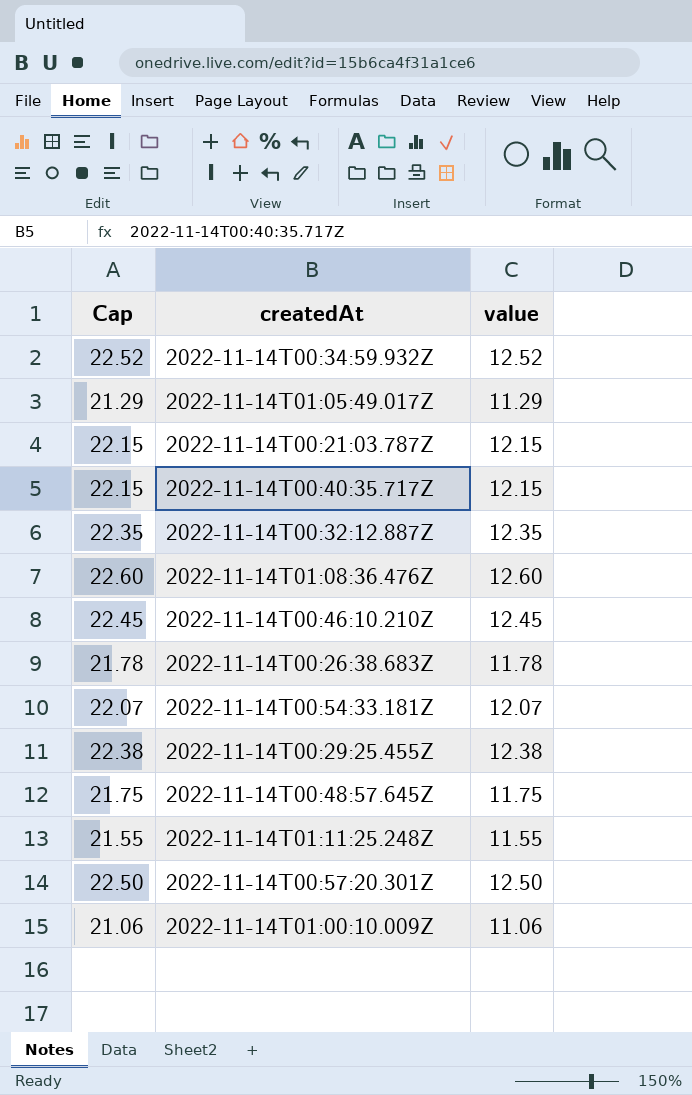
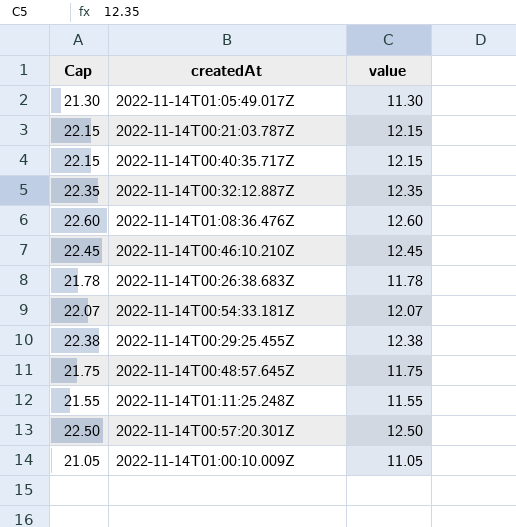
row 2022-11-14T00:34:59.932Z: 22.52 | 12.52 -> none
2022-11-14T01:05:49.017Z | Cap: 21.29 -> 21.30
2022-11-14T01:05:49.017Z | value: 11.29 -> 11.30
2022-11-14T01:00:10.009Z | Cap: 21.06 -> 21.05
2022-11-14T01:00:10.009Z | value: 11.06 -> 11.05

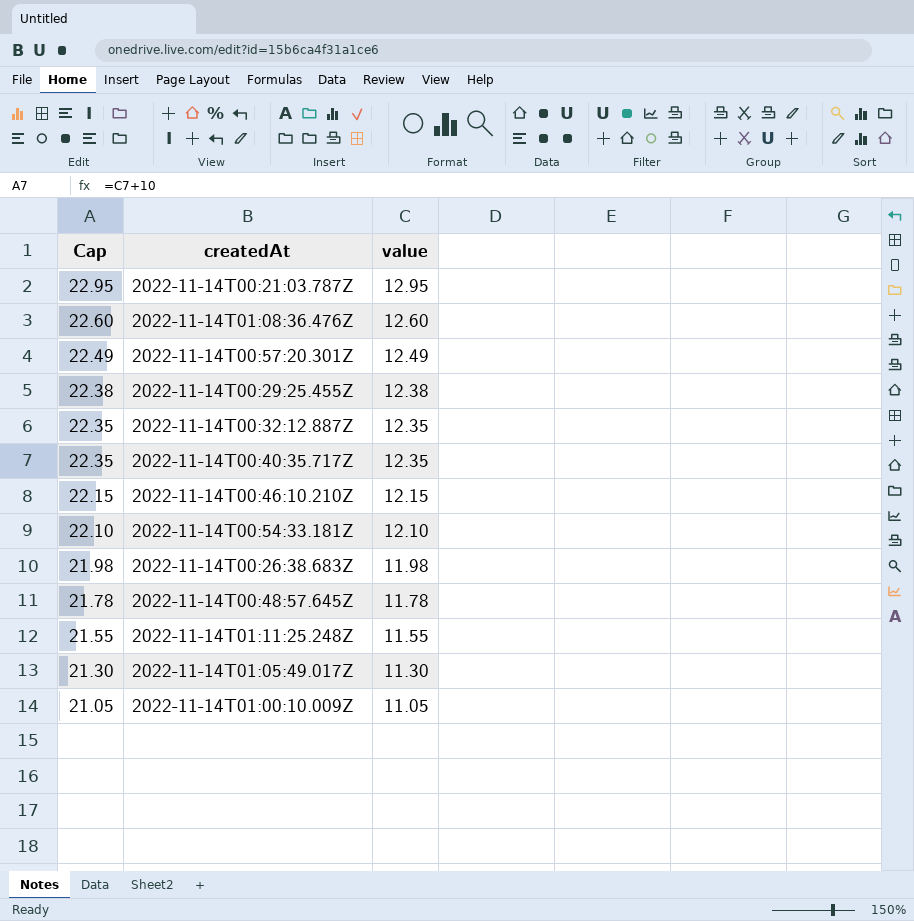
row order: none -> Cap descending
2022-11-14T00:21:03.787Z | Cap: 22.15 -> 22.95
2022-11-14T00:21:03.787Z | value: 12.15 -> 12.95
2022-11-14T00:57:20.301Z | Cap: 22.50 -> 22.49
2022-11-14T00:57:20.301Z | value: 12.50 -> 12.49
2022-11-14T00:40:35.717Z | Cap: 22.15 -> 22.35
2022-11-14T00:40:35.717Z | value: 12.15 -> 12.35
2022-11-14T00:46:10.210Z | Cap: 22.45 -> 22.15
2022-11-14T00:46:10.210Z | value: 12.45 -> 12.15
2022-11-14T00:54:33.181Z | Cap: 22.07 -> 22.10
2022-11-14T00:54:33.181Z | value: 12.07 -> 12.10
2022-11-14T00:26:38.683Z | Cap: 21.78 -> 21.98
2022-11-14T00:26:38.683Z | value: 11.78 -> 11.98
2022-11-14T00:48:57.645Z | Cap: 21.75 -> 21.78
2022-11-14T00:48:57.645Z | value: 11.75 -> 11.78

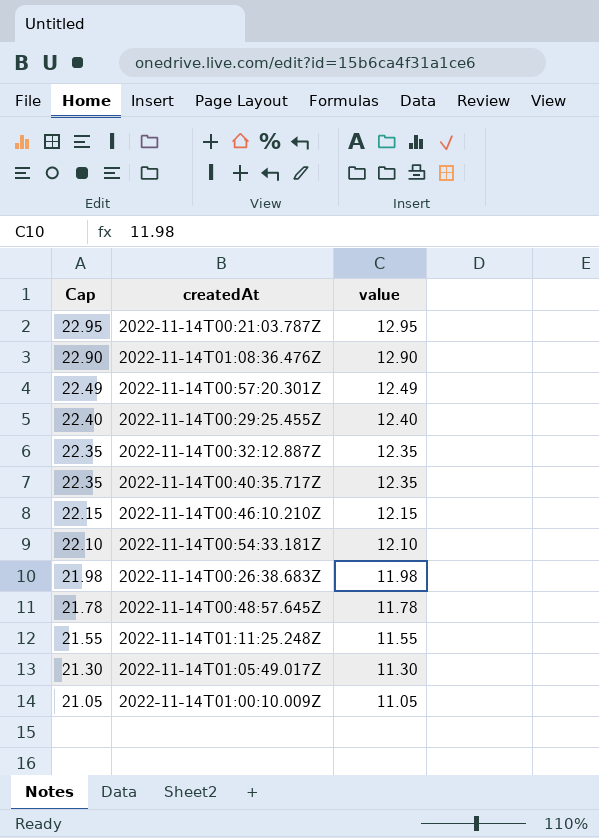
2022-11-14T01:08:36.476Z | Cap: 22.60 -> 22.90
2022-11-14T01:08:36.476Z | value: 12.60 -> 12.90
2022-11-14T00:29:25.455Z | Cap: 22.38 -> 22.40
2022-11-14T00:29:25.455Z | value: 12.38 -> 12.40

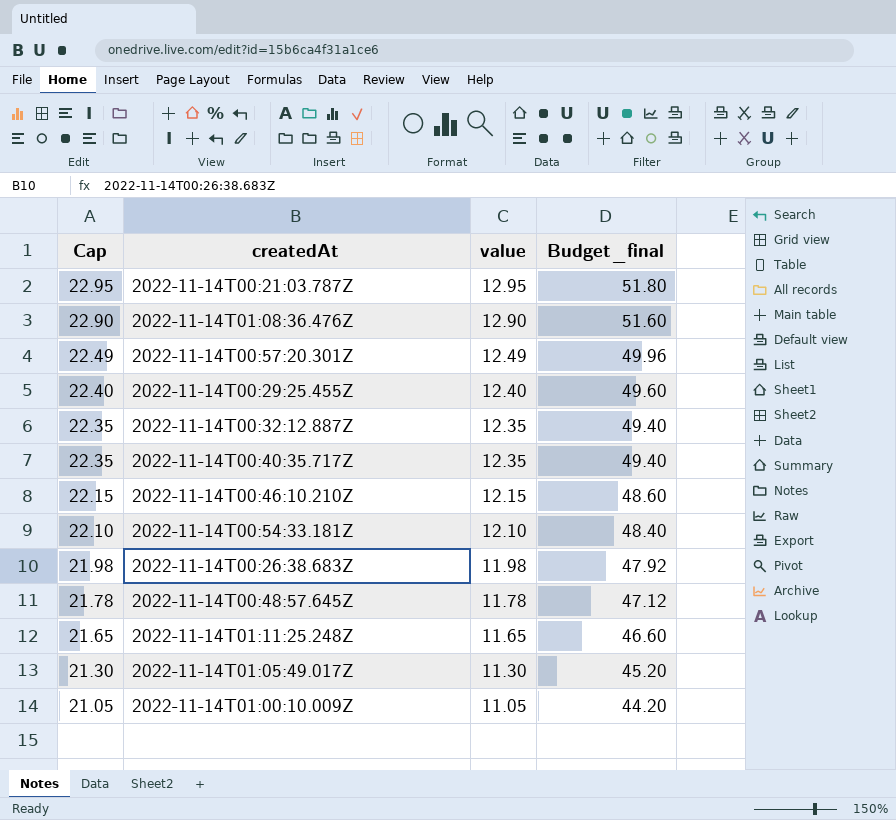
column Budget_final | formula: none -> [value] * 4
2022-11-14T01:11:25.248Z | Cap: 21.55 -> 21.65
2022-11-14T01:11:25.248Z | value: 11.55 -> 11.65

